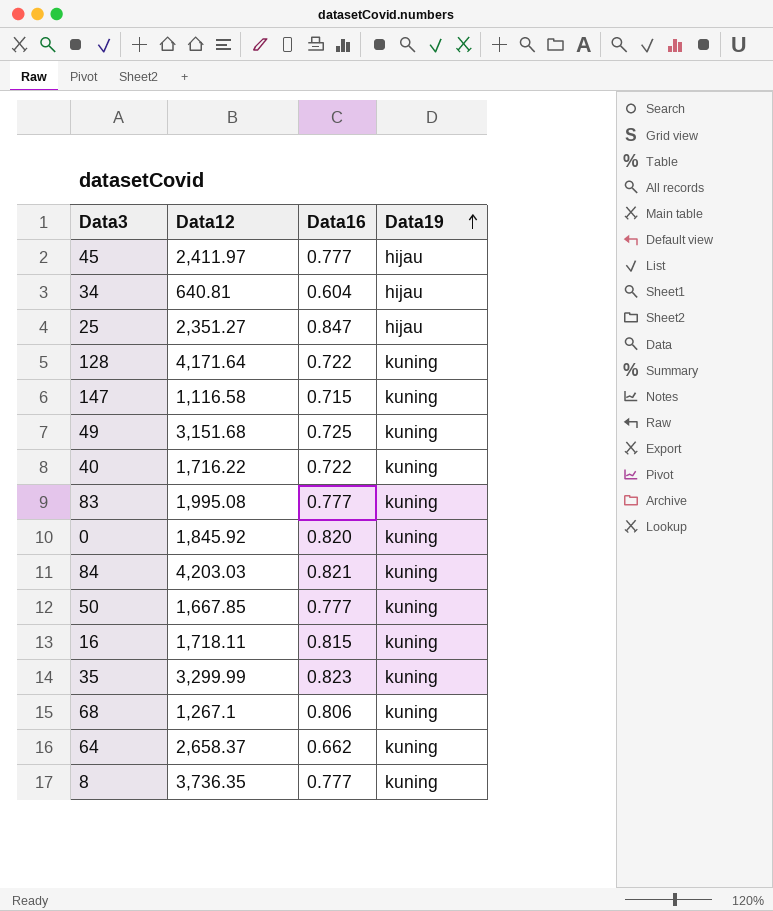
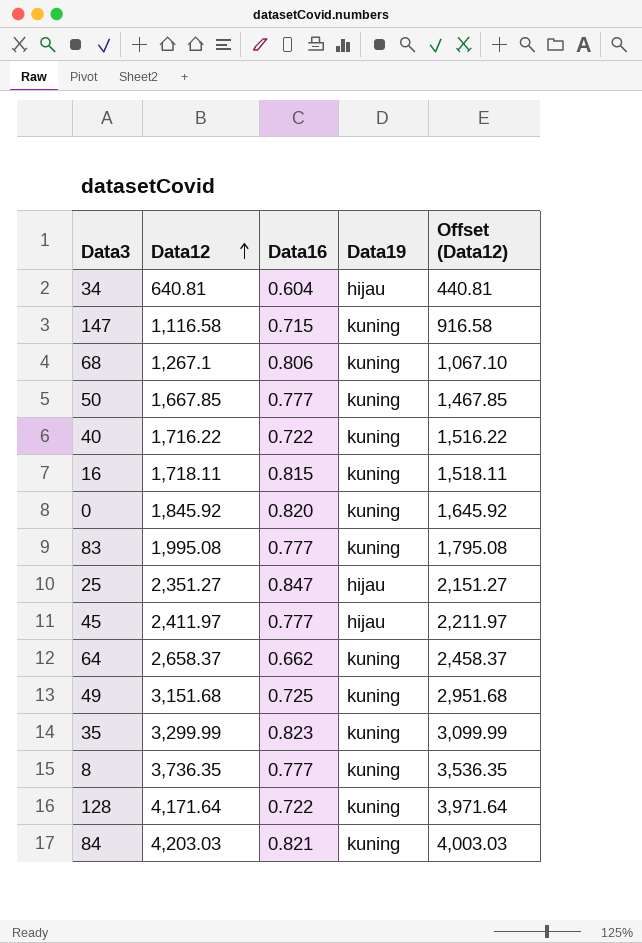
row order: Data19 ascending -> Data12 ascending
column Offset (Data12) | formula: none -> [Data12] - 200

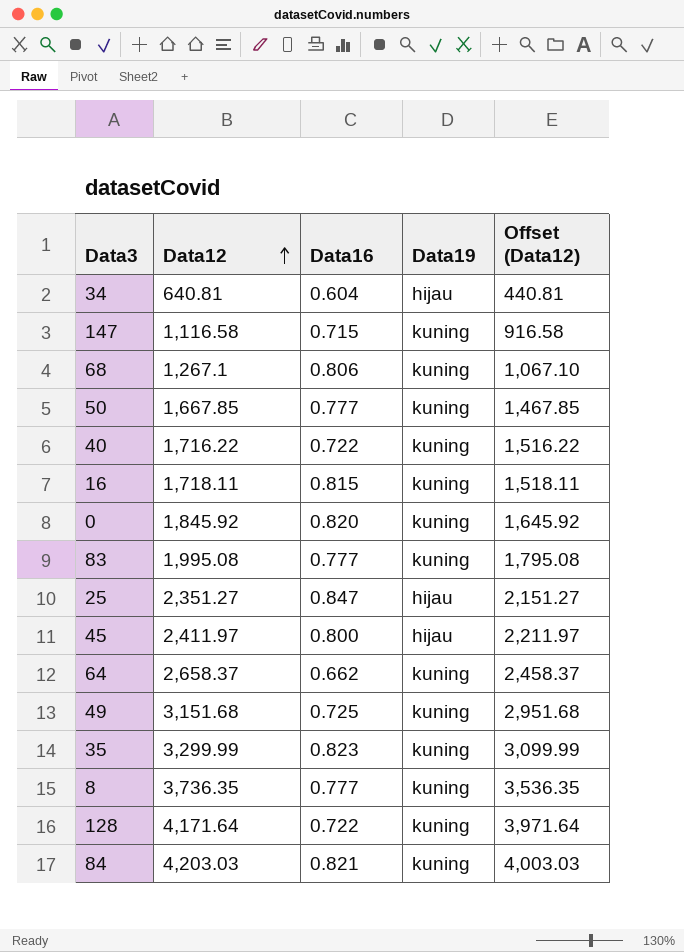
45 | Data16: 0.777 -> 0.800

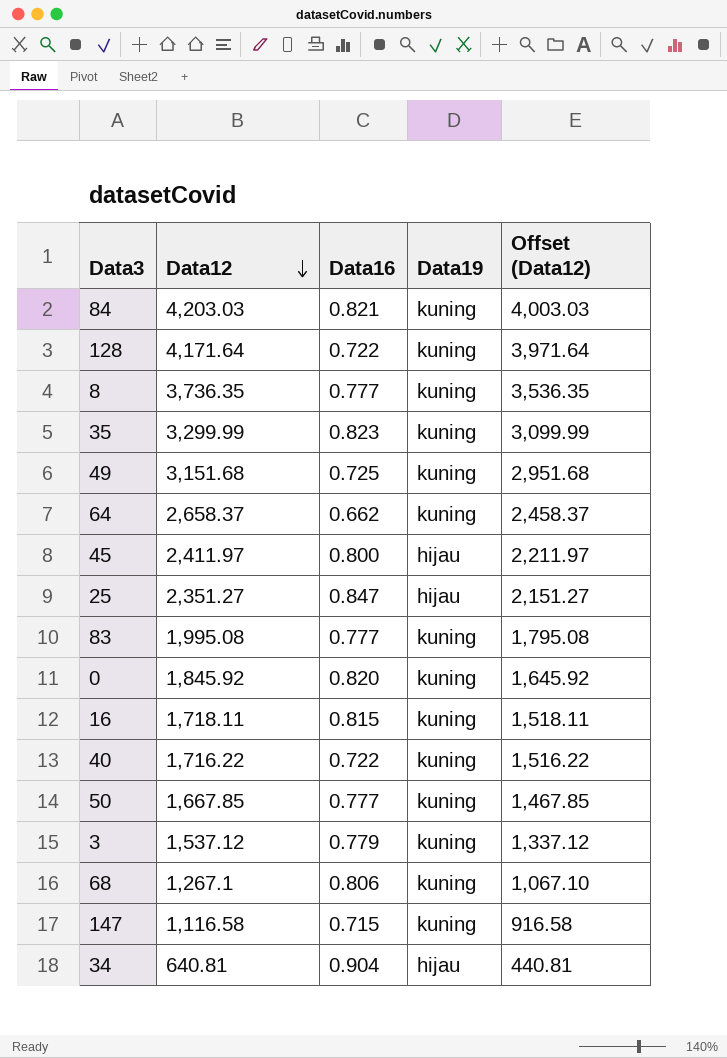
row order: Data12 ascending -> Data12 descending
row 3: none -> 1,537.12 | 0.779 | kuning | 1,337.12
34 | Data16: 0.604 -> 0.904

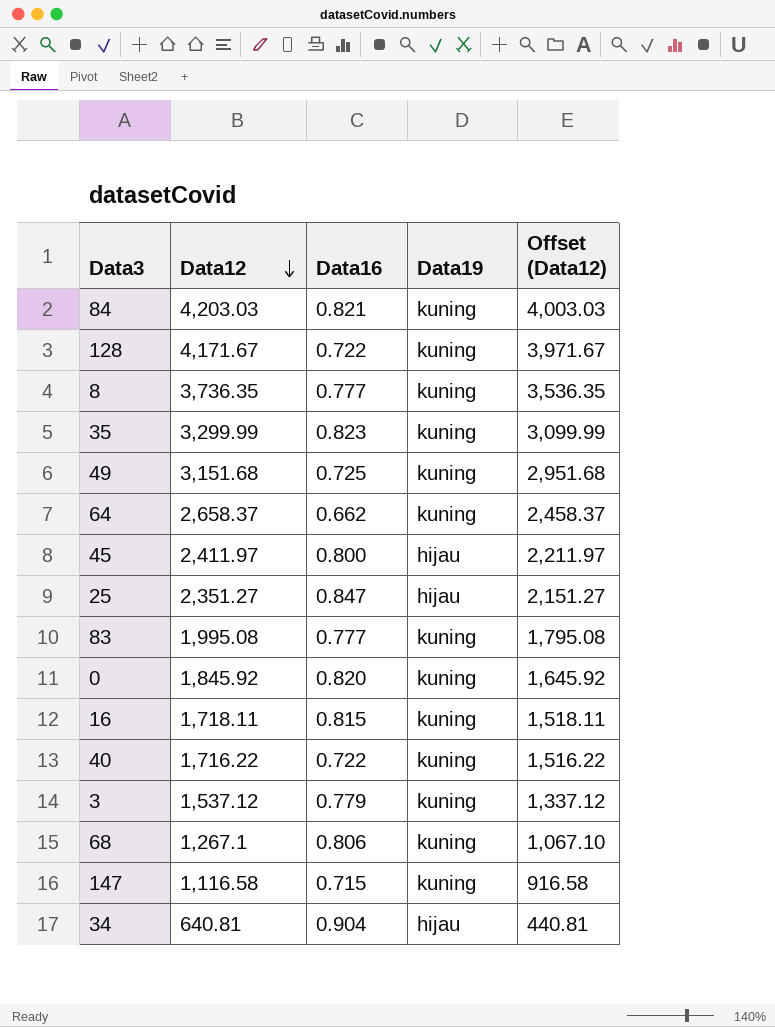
row 50: 1,667.85 | 0.777 | kuning | 1,467.85 -> none
128 | Data12: 4,171.64 -> 4,171.67
128 | Offset (Data12): 3,971.64 -> 3,971.67

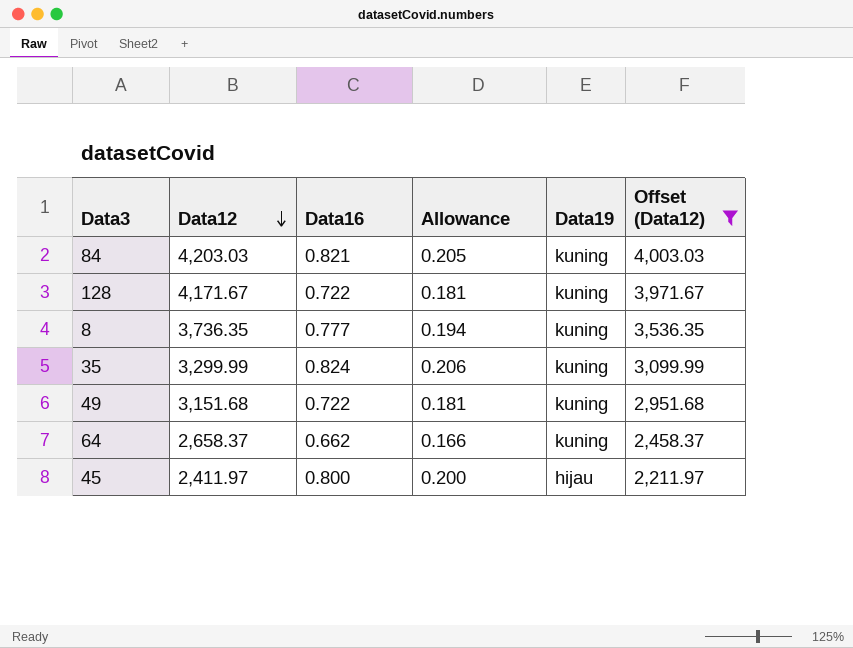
filter: none -> Offset (Data12) >= 2,211.97
column Allowance | formula: none -> [Data16] * 0.25
35 | Data16: 0.823 -> 0.824
49 | Data16: 0.725 -> 0.722

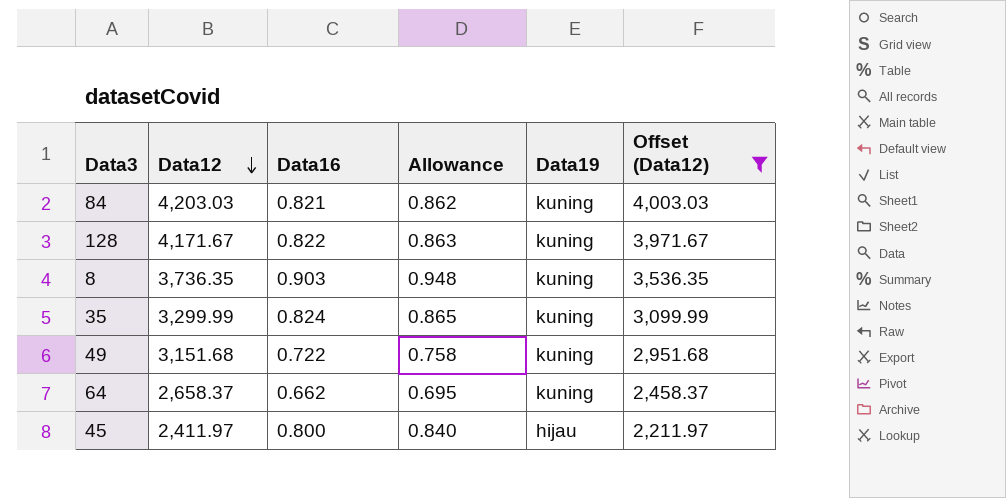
column Allowance | formula: [Data16] * 0.25 -> [Data16] * 1.05
128 | Data16: 0.722 -> 0.822
8 | Data16: 0.777 -> 0.903

